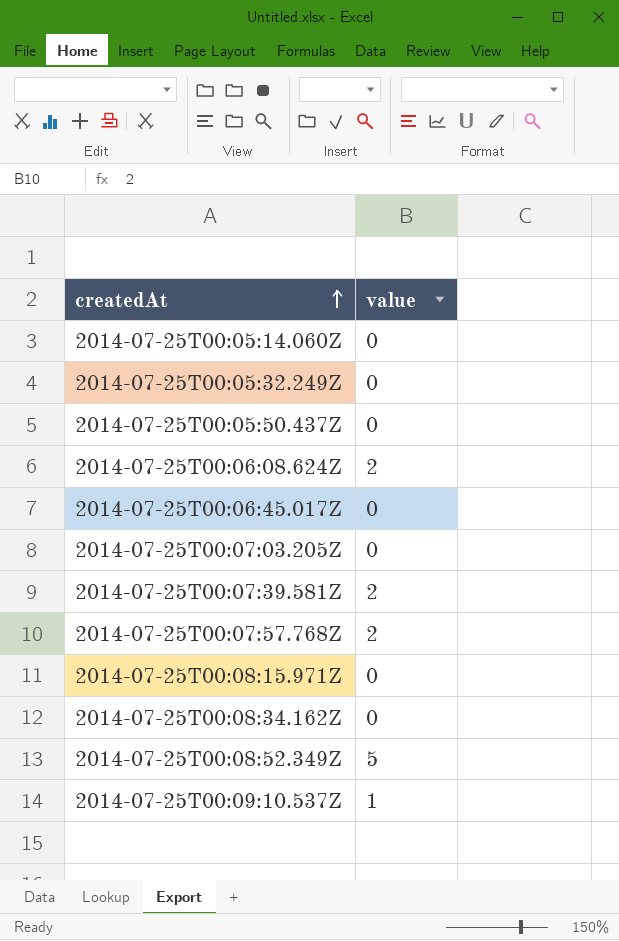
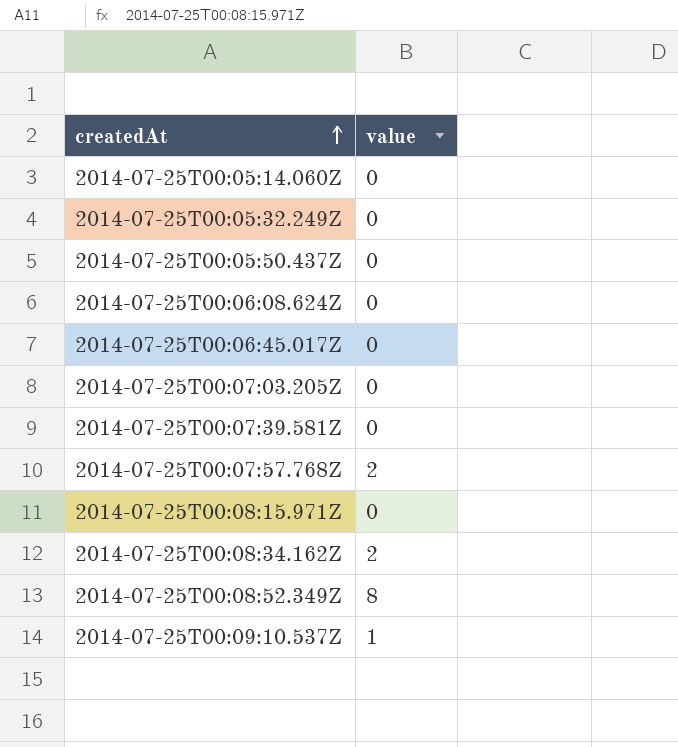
2014-07-25T00:06:08.624Z | value: 2 -> 0
2014-07-25T00:07:39.581Z | value: 2 -> 0
2014-07-25T00:08:34.162Z | value: 0 -> 2
2014-07-25T00:08:52.349Z | value: 5 -> 8

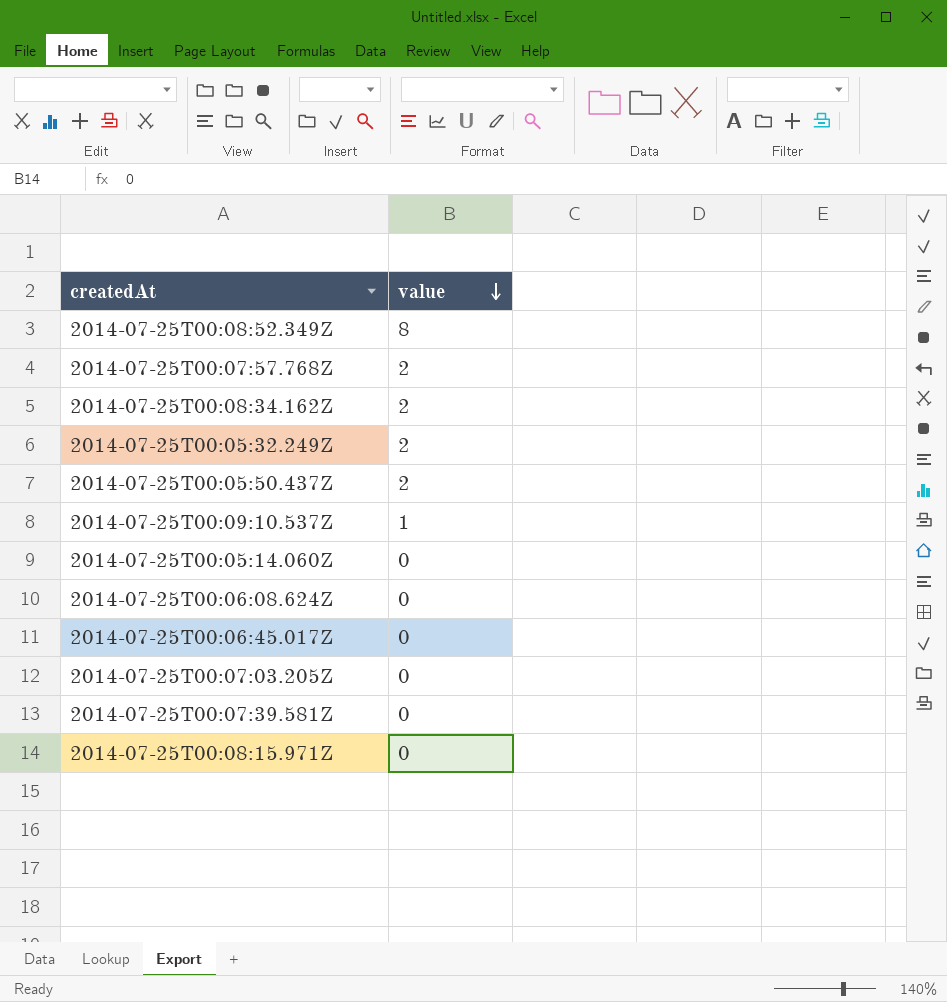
row order: createdAt ascending -> value descending
2014-07-25T00:05:32.249Z | value: 0 -> 2
2014-07-25T00:05:50.437Z | value: 0 -> 2

